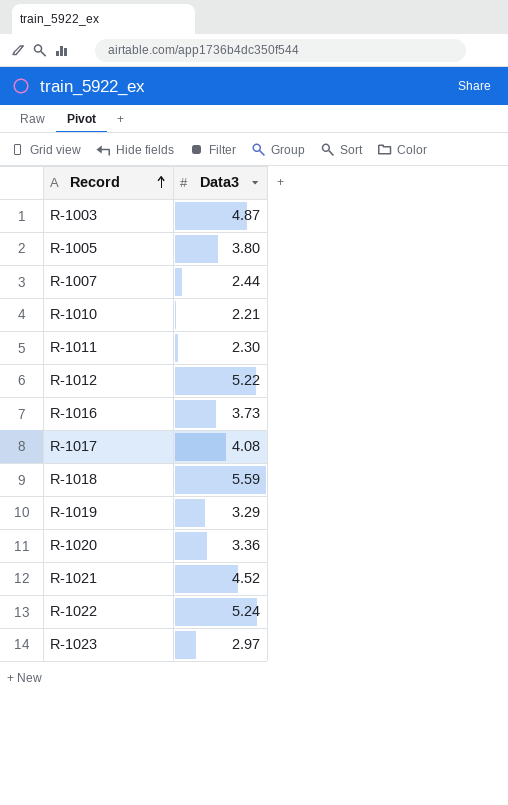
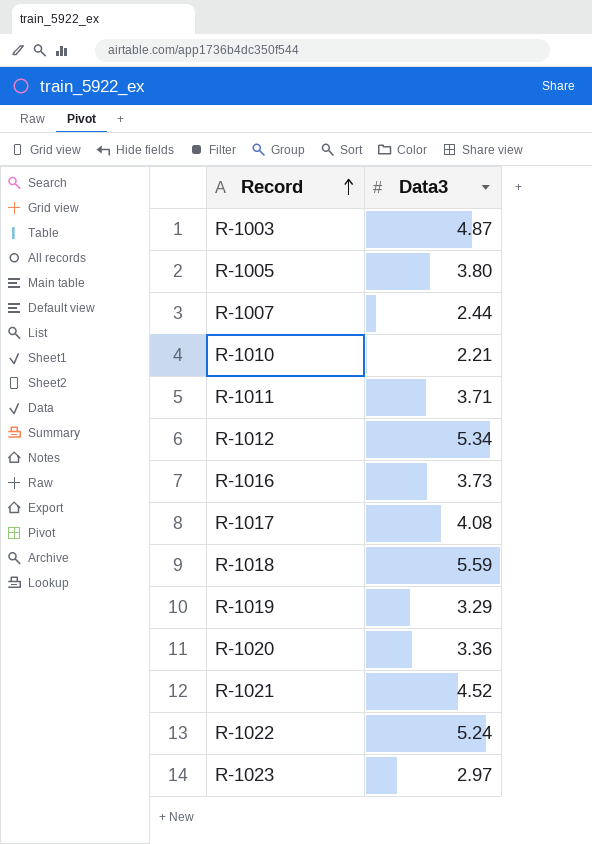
R-1011 | Data3: 2.30 -> 3.71
R-1012 | Data3: 5.22 -> 5.34

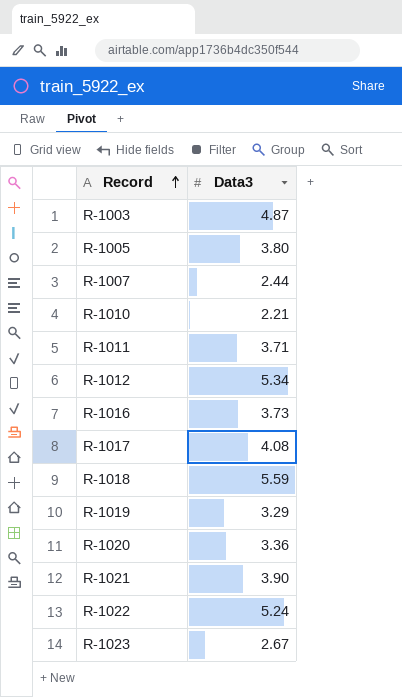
R-1021 | Data3: 4.52 -> 3.90
R-1023 | Data3: 2.97 -> 2.67

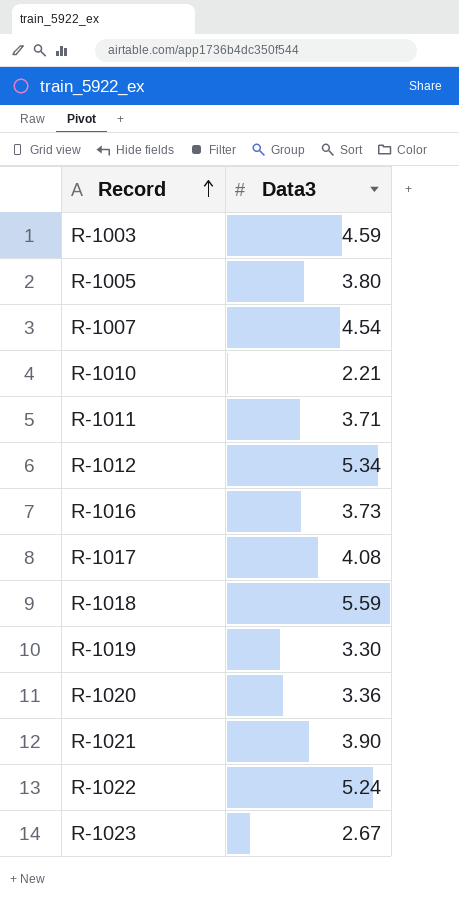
R-1003 | Data3: 4.87 -> 4.59
R-1007 | Data3: 2.44 -> 4.54
R-1019 | Data3: 3.29 -> 3.30

